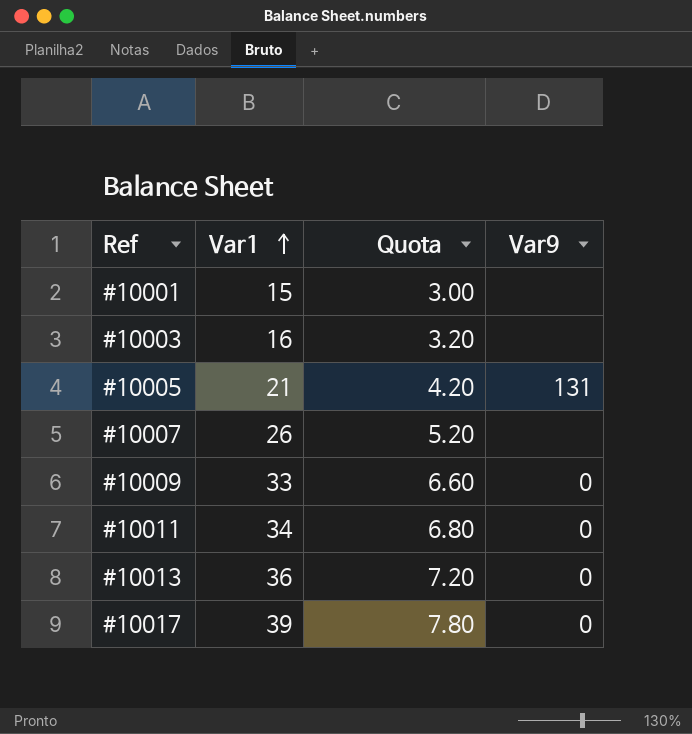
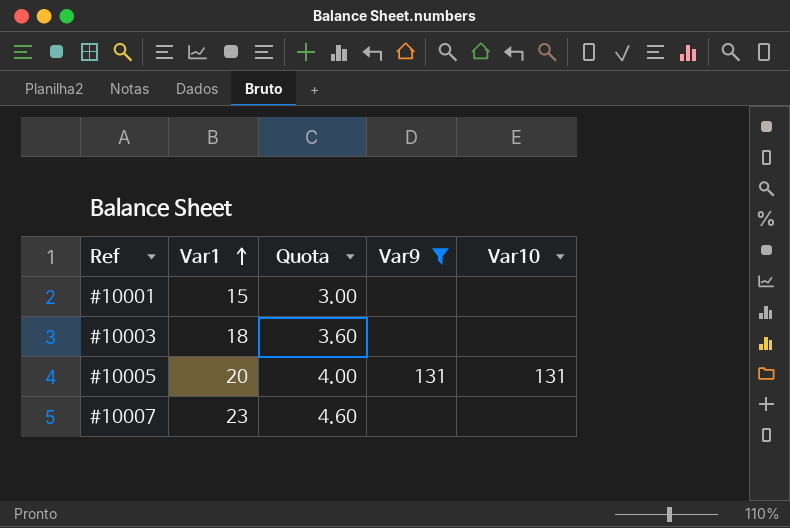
filter: none -> Var9 != 0
column Var10 | position: none -> 5
#10003 | Var1: 16 -> 18
#10003 | Quota: 3.20 -> 3.60
#10005 | Var1: 21 -> 20
#10005 | Quota: 4.20 -> 4.00
#10007 | Var1: 26 -> 23
#10007 | Quota: 5.20 -> 4.60

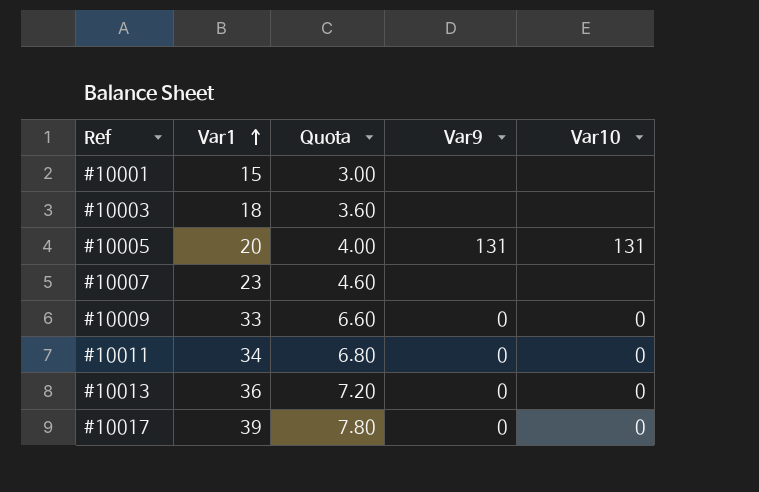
filter: Var9 != 0 -> none

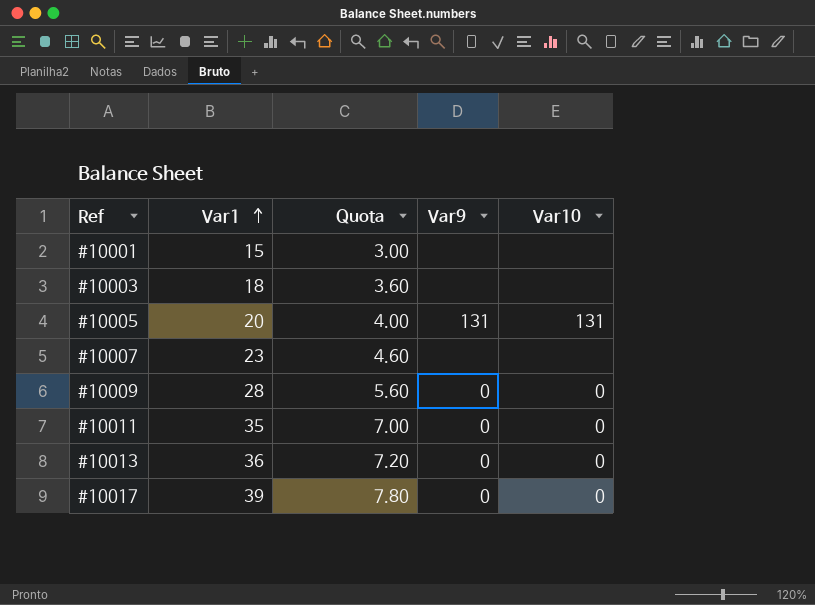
#10009 | Var1: 33 -> 28
#10009 | Quota: 6.60 -> 5.60
#10011 | Var1: 34 -> 35
#10011 | Quota: 6.80 -> 7.00

